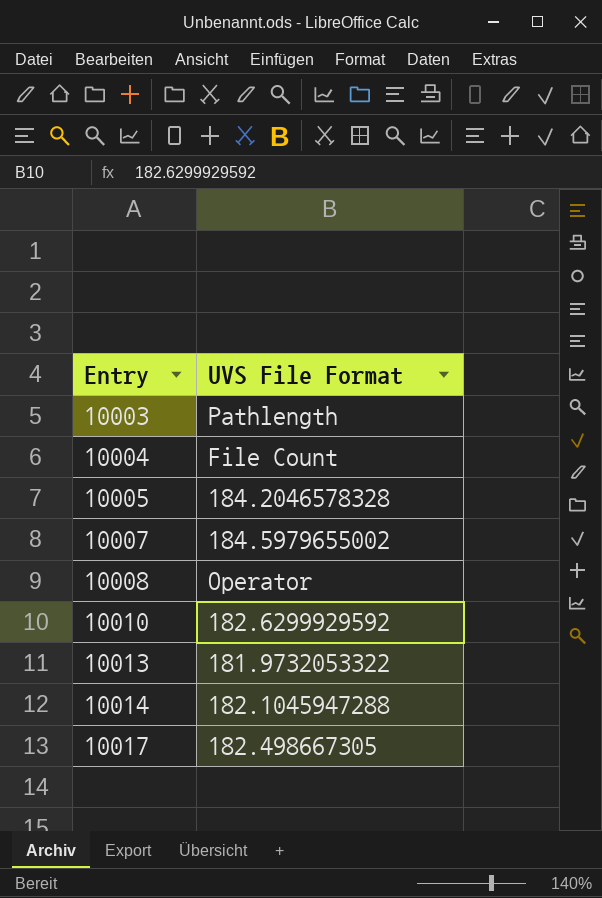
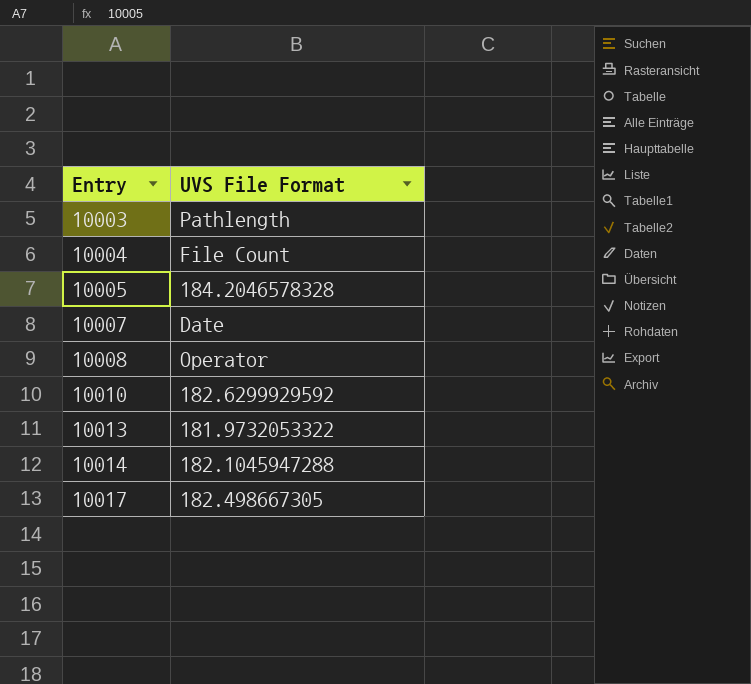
10007 | UVS File Format: 184.5979655002 -> Date

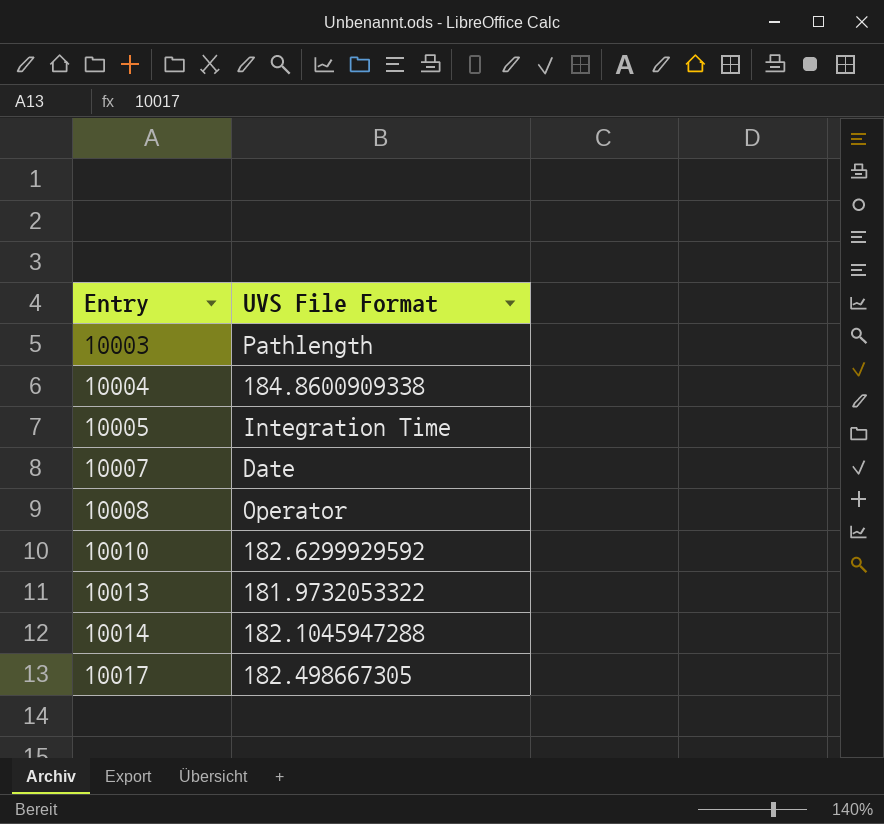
10004 | UVS File Format: File Count -> 184.8600909338
10005 | UVS File Format: 184.2046578328 -> Integration Time

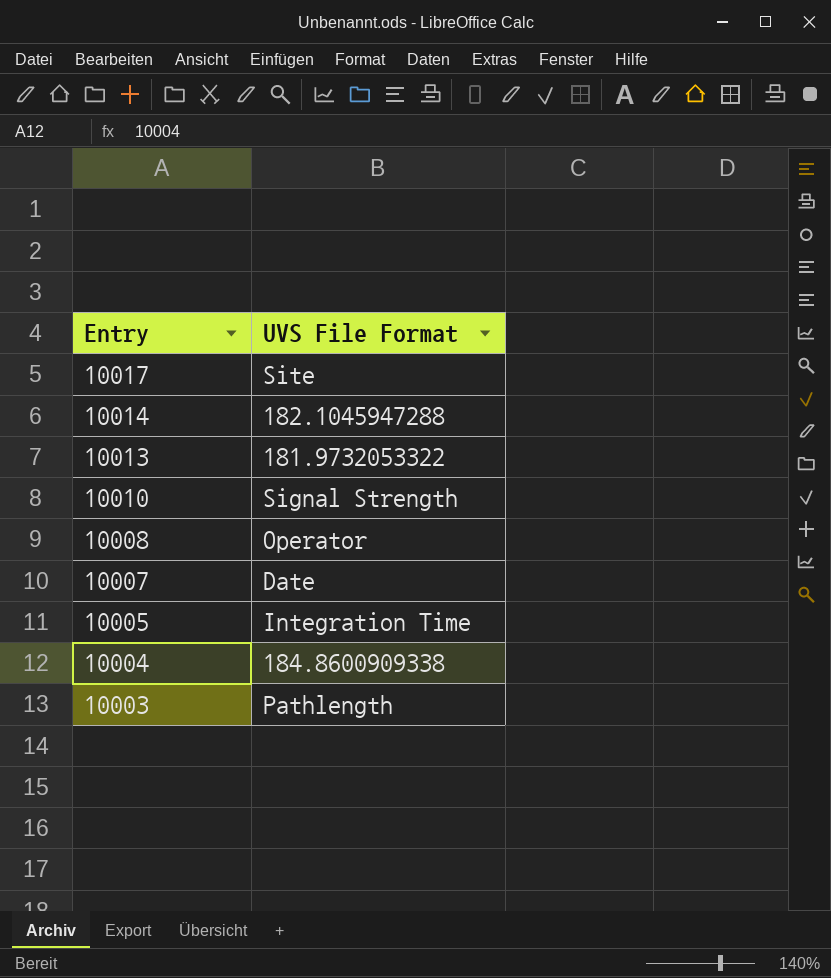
row order: Entry ascending -> Entry descending
10017 | UVS File Format: 182.498667305 -> Site
10010 | UVS File Format: 182.6299929592 -> Signal Strength

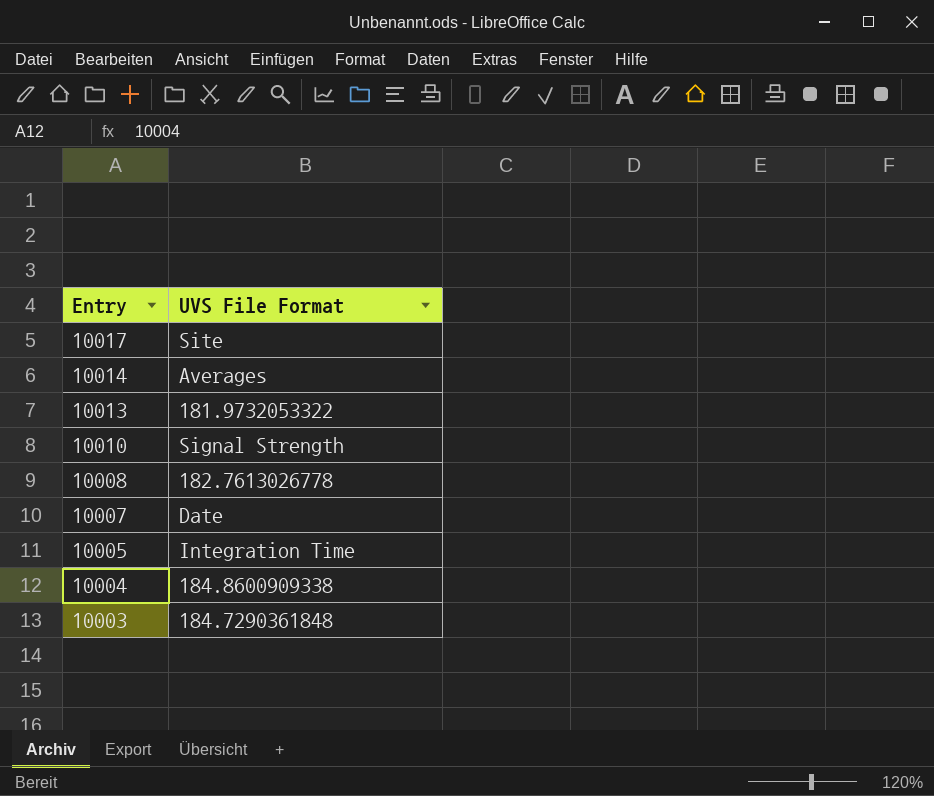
10014 | UVS File Format: 182.1045947288 -> Averages
10008 | UVS File Format: Operator -> 182.7613026778
10003 | UVS File Format: Pathlength -> 184.7290361848

